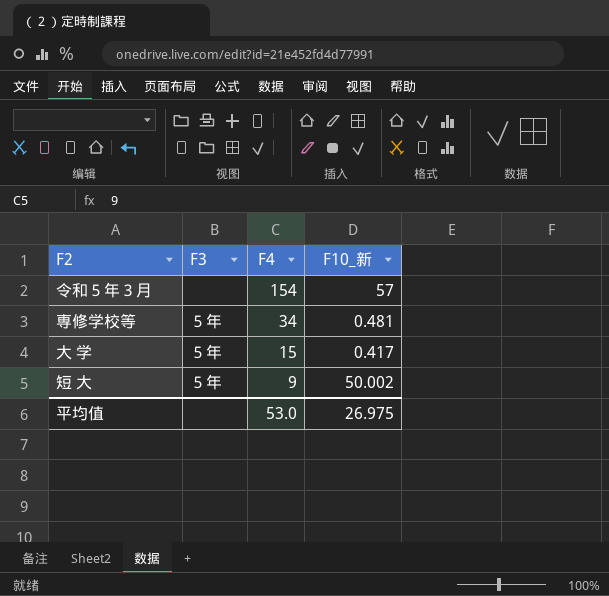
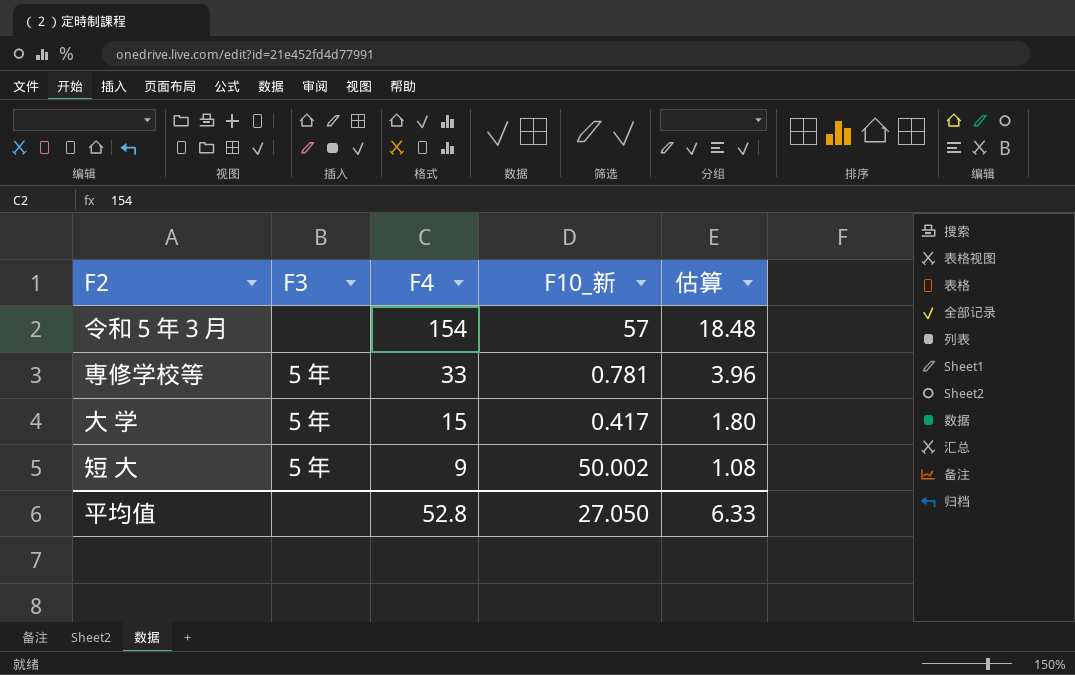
column 估算 | formula: none -> [F4] * 0.12
専修学校等 | F4: 34 -> 33
専修学校等 | F10_新: 0.481 -> 0.781
平均值 | F4: 53.0 -> 52.8
平均值 | F10_新: 26.975 -> 27.050

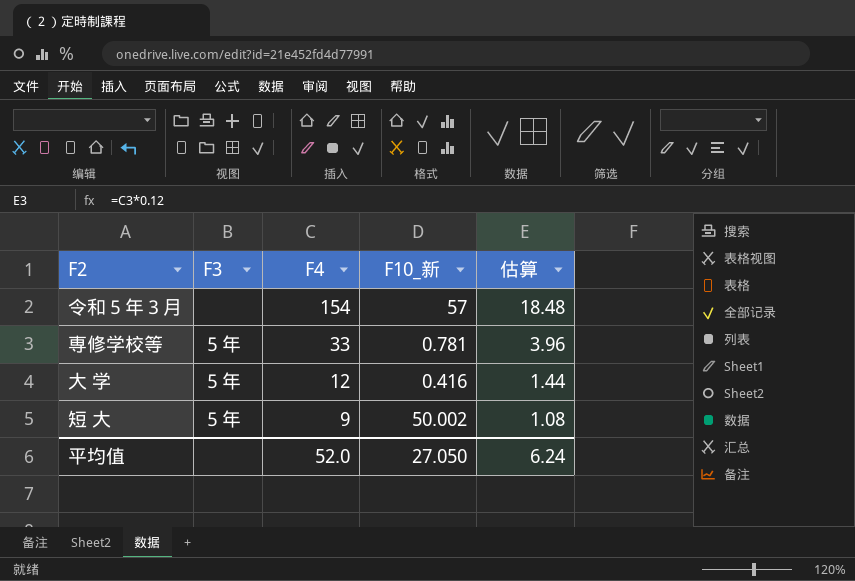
大 学 | F4: 15 -> 12
大 学 | F10_新: 0.417 -> 0.416
大 学 | 估算: 1.80 -> 1.44
平均值 | F4: 52.8 -> 52.0
平均值 | 估算: 6.33 -> 6.24

